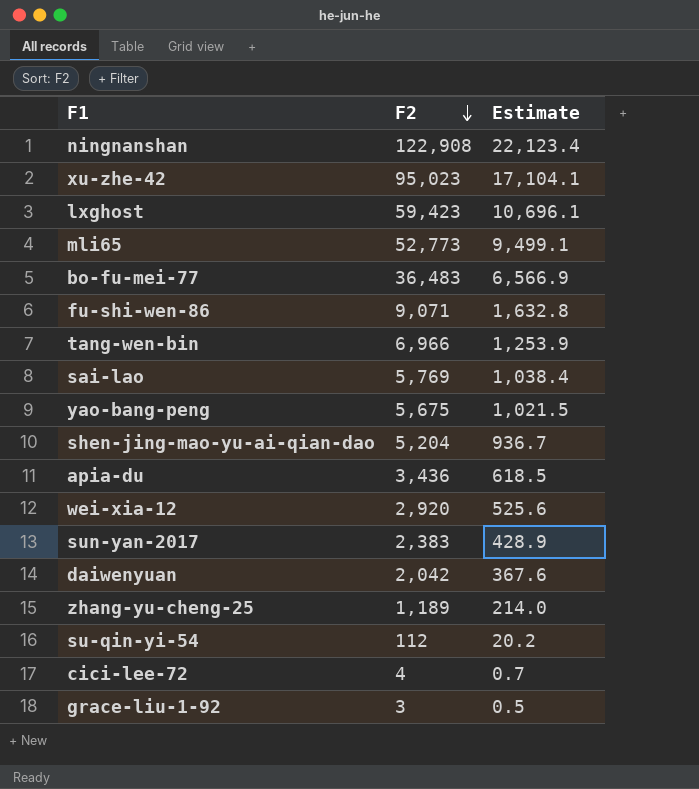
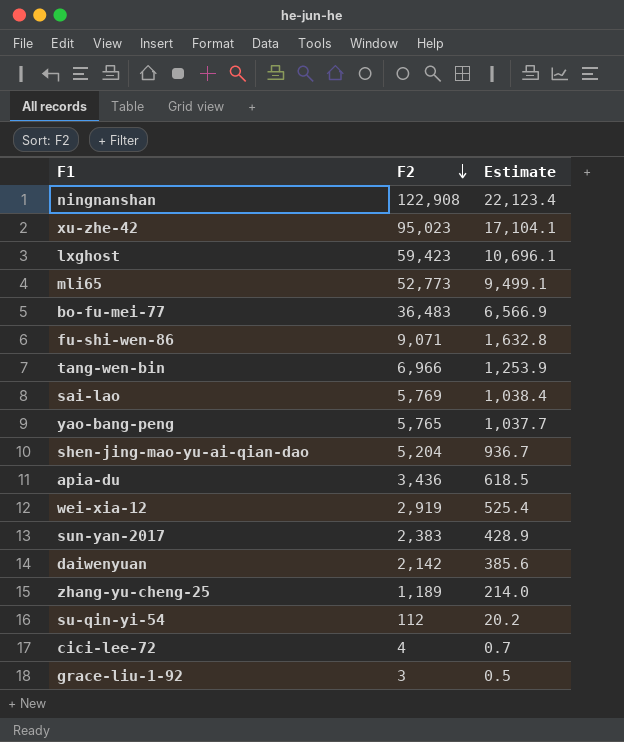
yao-bang-peng | F2: 5,675 -> 5,765
yao-bang-peng | Estimate: 1,021.5 -> 1,037.7
wei-xia-12 | F2: 2,920 -> 2,919
wei-xia-12 | Estimate: 525.6 -> 525.4
daiwenyuan | F2: 2,042 -> 2,142
daiwenyuan | Estimate: 367.6 -> 385.6

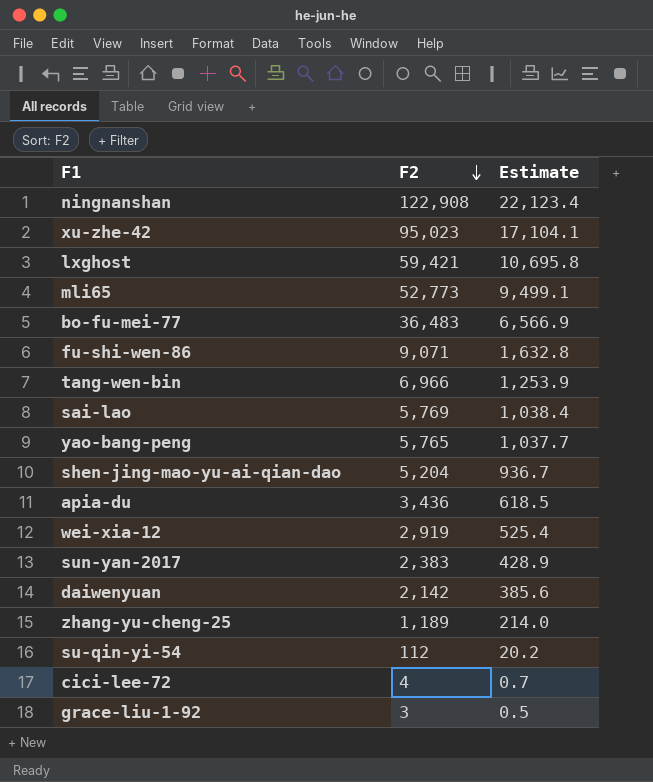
lxghost | F2: 59,423 -> 59,421
lxghost | Estimate: 10,696.1 -> 10,695.8

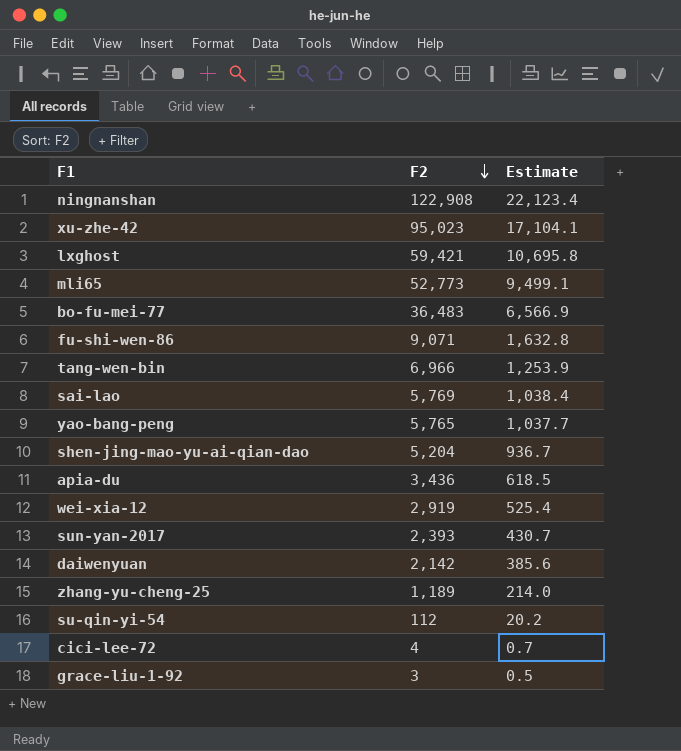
sun-yan-2017 | F2: 2,383 -> 2,393
sun-yan-2017 | Estimate: 428.9 -> 430.7

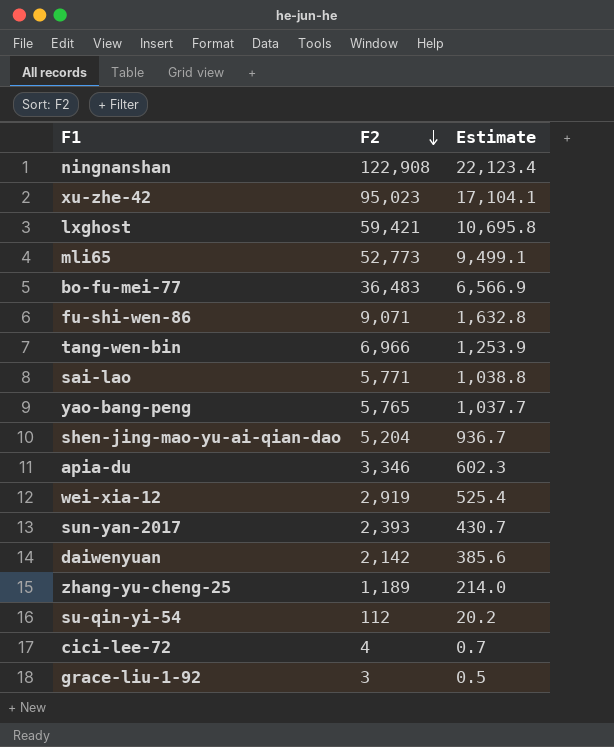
sai-lao | F2: 5,769 -> 5,771
sai-lao | Estimate: 1,038.4 -> 1,038.8
apia-du | F2: 3,436 -> 3,346
apia-du | Estimate: 618.5 -> 602.3

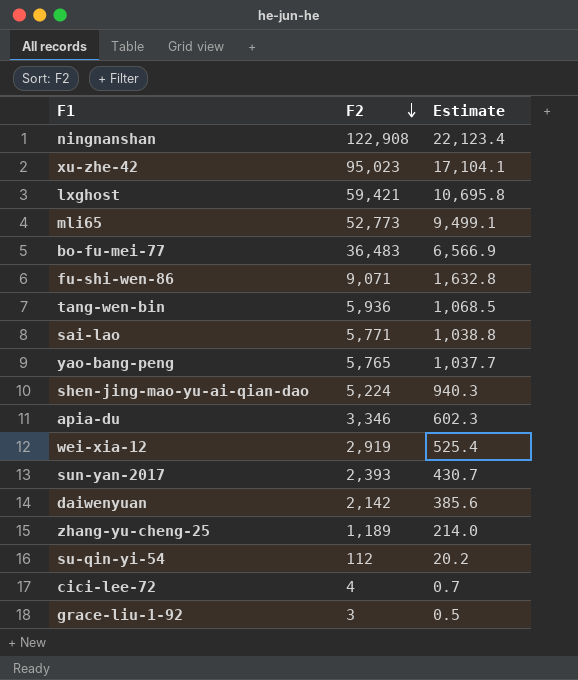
tang-wen-bin | F2: 6,966 -> 5,936
tang-wen-bin | Estimate: 1,253.9 -> 1,068.5
shen-jing-mao-yu-ai-qian-dao | F2: 5,204 -> 5,224
shen-jing-mao-yu-ai-qian-dao | Estimate: 936.7 -> 940.3

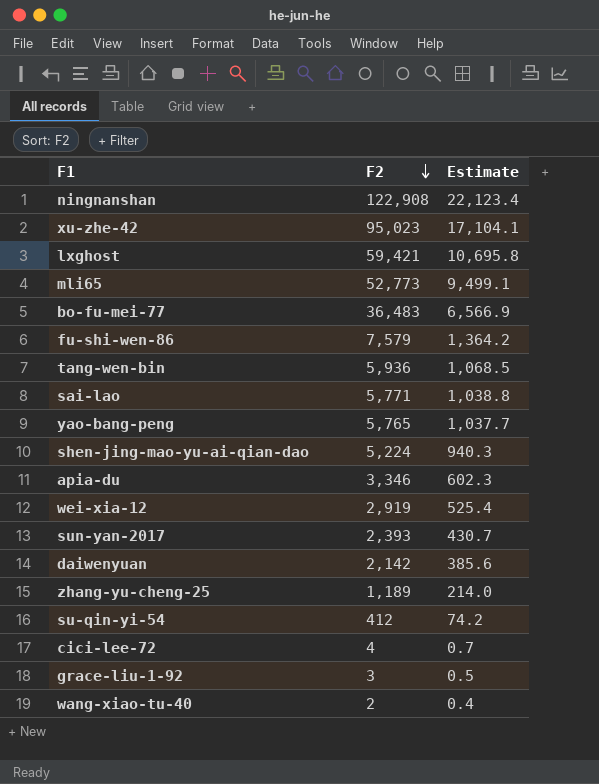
fu-shi-wen-86 | F2: 9,071 -> 7,579
fu-shi-wen-86 | Estimate: 1,632.8 -> 1,364.2
su-qin-yi-54 | F2: 112 -> 412
su-qin-yi-54 | Estimate: 20.2 -> 74.2
row wang-xiao-tu-40: none -> 2 | 0.4

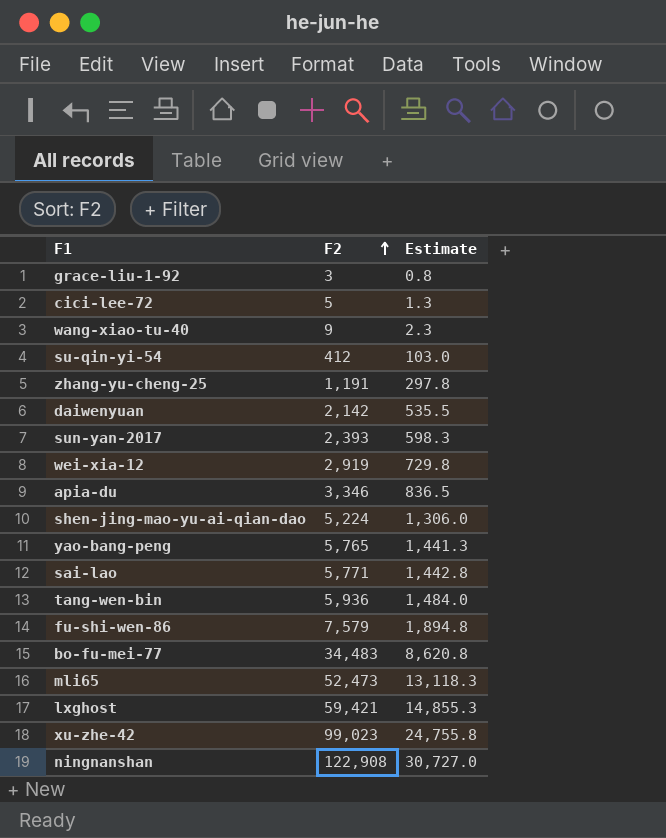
row order: F2 descending -> F2 ascending
column Estimate | formula: [F2] * 0.18 -> [F2] * 0.25
cici-lee-72 | F2: 4 -> 5
wang-xiao-tu-40 | F2: 2 -> 9
zhang-yu-cheng-25 | F2: 1,189 -> 1,191
bo-fu-mei-77 | F2: 36,483 -> 34,483
mli65 | F2: 52,773 -> 52,473
xu-zhe-42 | F2: 95,023 -> 99,023

